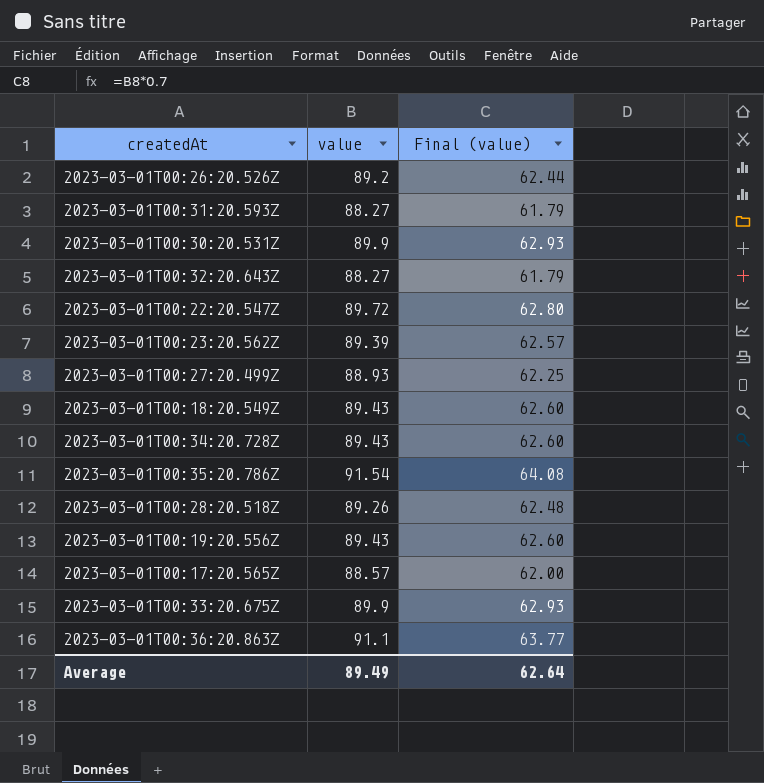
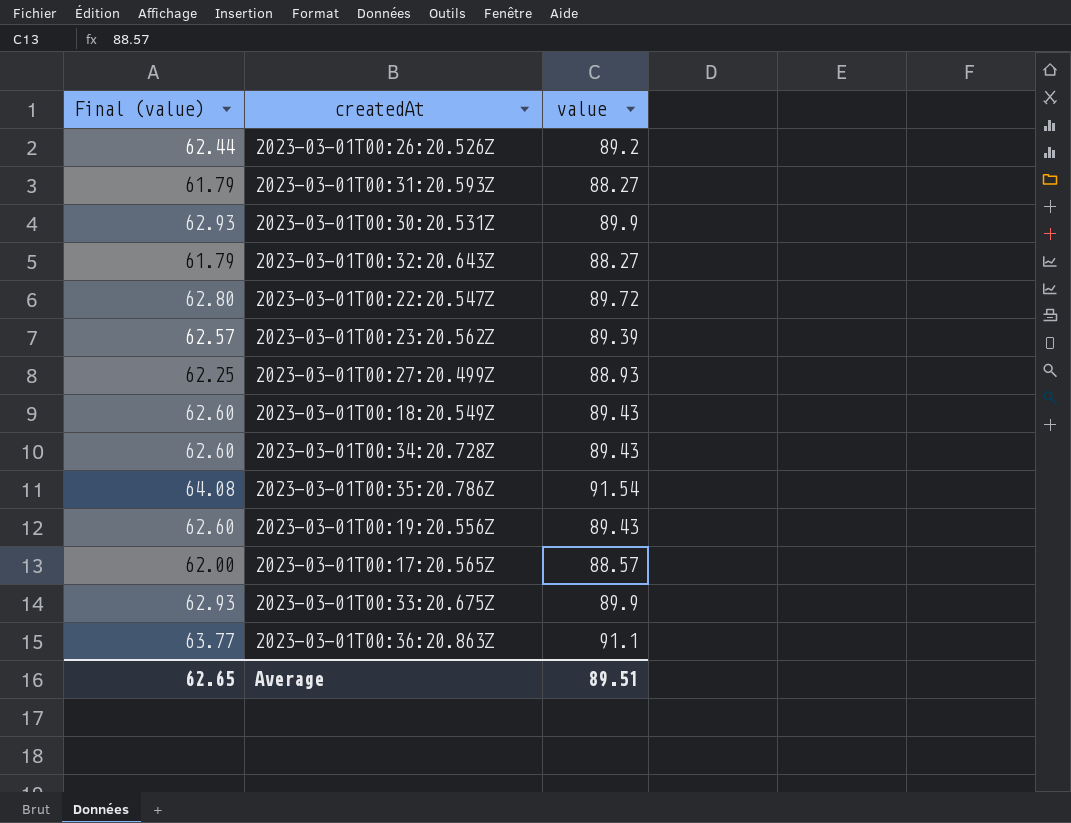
column Final (value) | position: 3 -> 1
row 2023-03-01T00:28:20.518Z: 89.26 | 62.48 -> none
Average | Final (value): 62.64 -> 62.65
Average | value: 89.49 -> 89.51

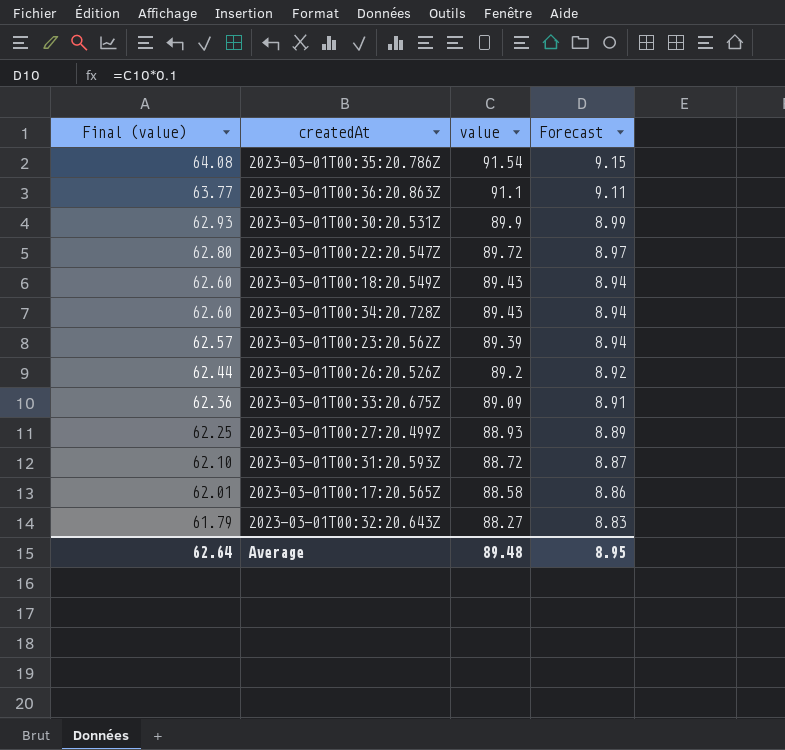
row order: none -> Final (value) descending
column Forecast | formula: none -> [value] * 0.1
row 2023-03-01T00:19:20.556Z: 62.60 | 89.43 -> none
2023-03-01T00:33:20.675Z | Final (value): 62.93 -> 62.36
2023-03-01T00:33:20.675Z | value: 89.9 -> 89.09
2023-03-01T00:31:20.593Z | Final (value): 61.79 -> 62.10
2023-03-01T00:31:20.593Z | value: 88.27 -> 88.72
2023-03-01T00:17:20.565Z | Final (value): 62.00 -> 62.01
2023-03-01T00:17:20.565Z | value: 88.57 -> 88.58
Average | Final (value): 62.65 -> 62.64
Average | value: 89.51 -> 89.48

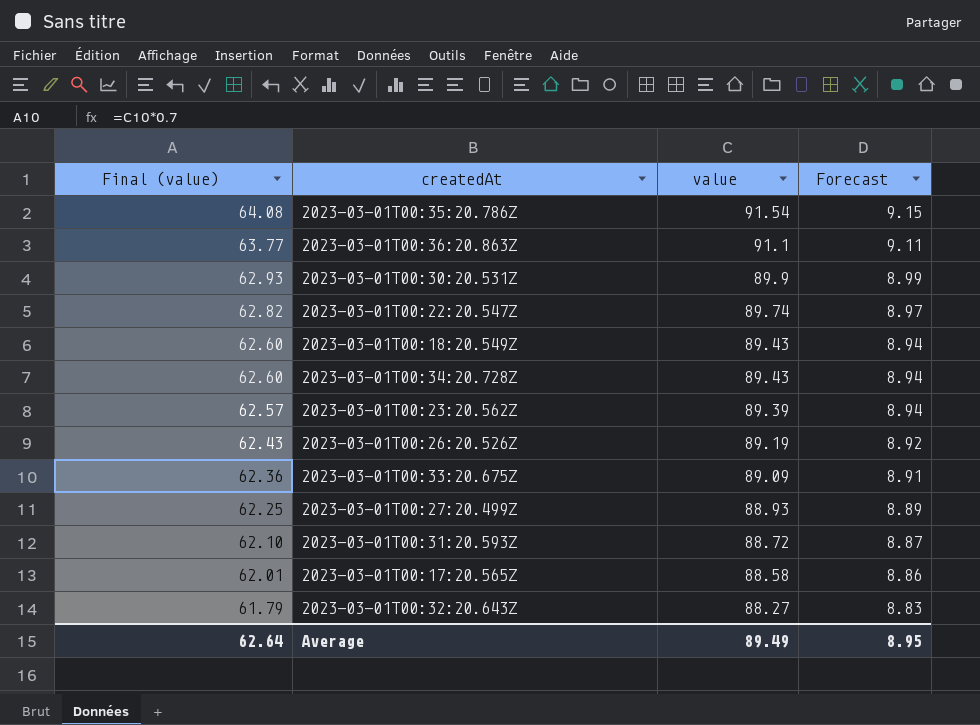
2023-03-01T00:22:20.547Z | Final (value): 62.80 -> 62.82
2023-03-01T00:22:20.547Z | value: 89.72 -> 89.74
2023-03-01T00:26:20.526Z | Final (value): 62.44 -> 62.43
2023-03-01T00:26:20.526Z | value: 89.2 -> 89.19
Average | value: 89.48 -> 89.49

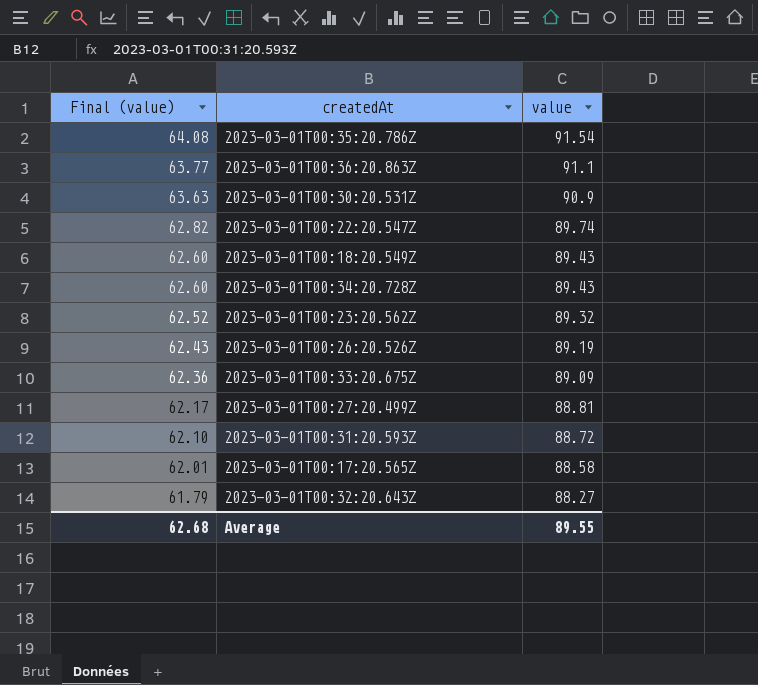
column Forecast | formula: [value] * 0.1 -> none
2023-03-01T00:30:20.531Z | Final (value): 62.93 -> 63.63
2023-03-01T00:30:20.531Z | value: 89.9 -> 90.9
2023-03-01T00:23:20.562Z | Final (value): 62.57 -> 62.52
2023-03-01T00:23:20.562Z | value: 89.39 -> 89.32
2023-03-01T00:27:20.499Z | Final (value): 62.25 -> 62.17
2023-03-01T00:27:20.499Z | value: 88.93 -> 88.81
Average | Final (value): 62.64 -> 62.68
Average | value: 89.49 -> 89.55

